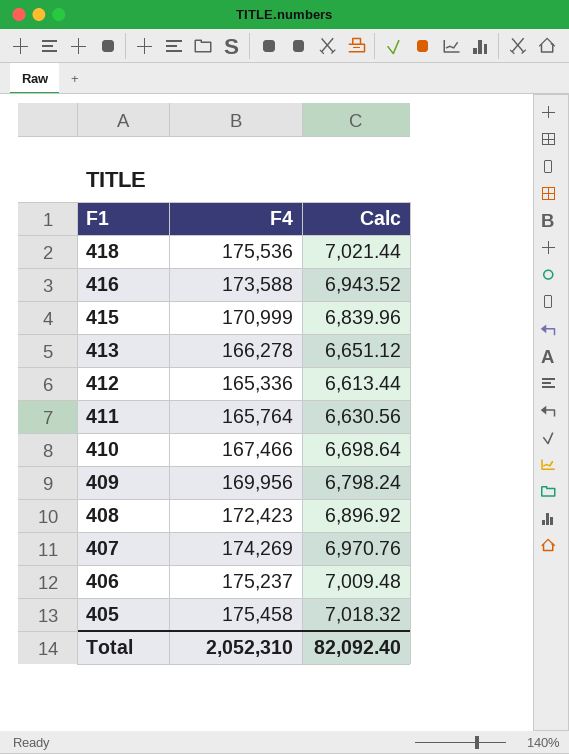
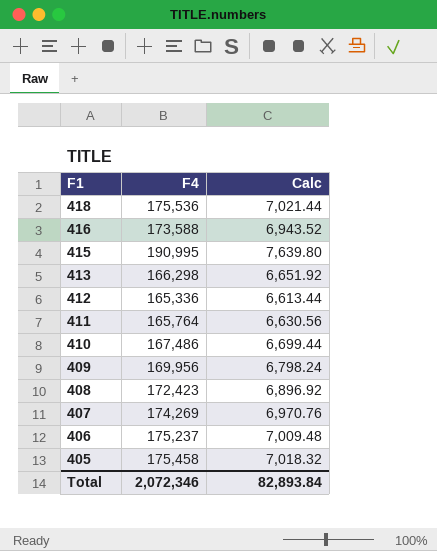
415 | F4: 170,999 -> 190,995
415 | Calc: 6,839.96 -> 7,639.80
413 | F4: 166,278 -> 166,298
413 | Calc: 6,651.12 -> 6,651.92
410 | F4: 167,466 -> 167,486
410 | Calc: 6,698.64 -> 6,699.44
Total | F4: 2,052,310 -> 2,072,346
Total | Calc: 82,092.40 -> 82,893.84

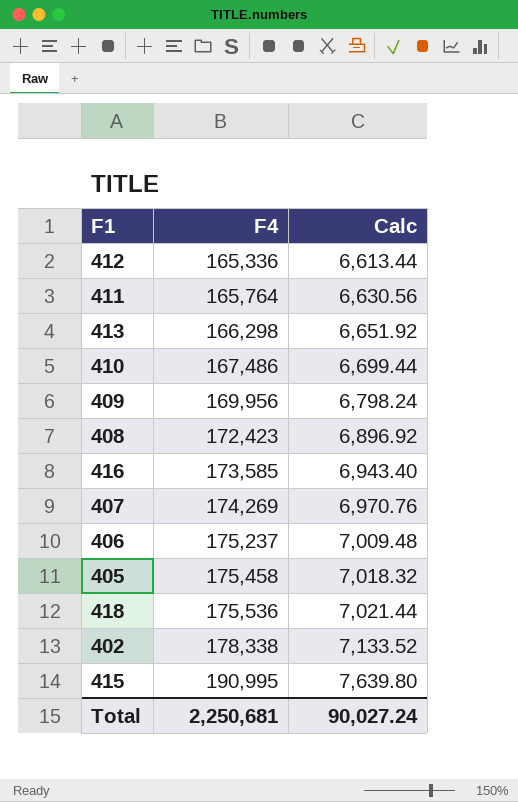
row order: F1 descending -> F4 ascending
416 | F4: 173,588 -> 173,585
416 | Calc: 6,943.52 -> 6,943.40
row 402: none -> 178,338 | 7,133.52
Total | F4: 2,072,346 -> 2,250,681
Total | Calc: 82,893.84 -> 90,027.24

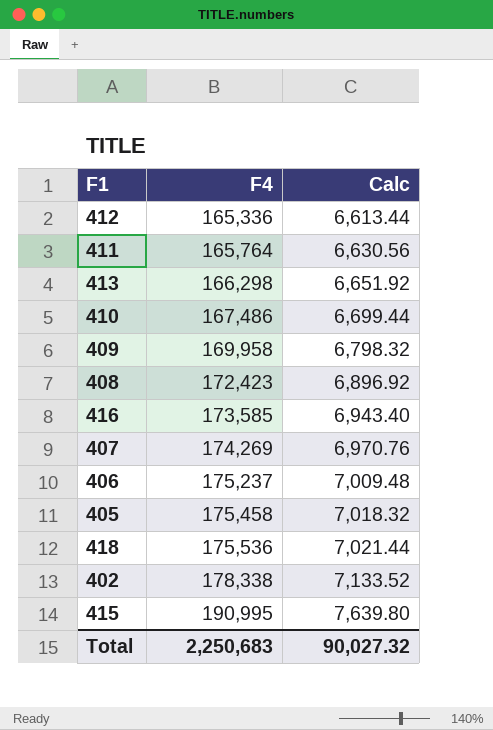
409 | F4: 169,956 -> 169,958
409 | Calc: 6,798.24 -> 6,798.32
Total | F4: 2,250,681 -> 2,250,683
Total | Calc: 90,027.24 -> 90,027.32

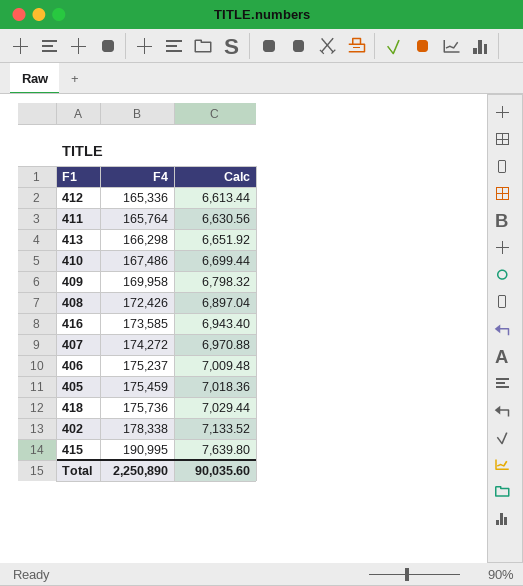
408 | F4: 172,423 -> 172,426
408 | Calc: 6,896.92 -> 6,897.04
407 | F4: 174,269 -> 174,272
407 | Calc: 6,970.76 -> 6,970.88
405 | F4: 175,458 -> 175,459
405 | Calc: 7,018.32 -> 7,018.36
418 | F4: 175,536 -> 175,736
418 | Calc: 7,021.44 -> 7,029.44
Total | F4: 2,250,683 -> 2,250,890
Total | Calc: 90,027.32 -> 90,035.60

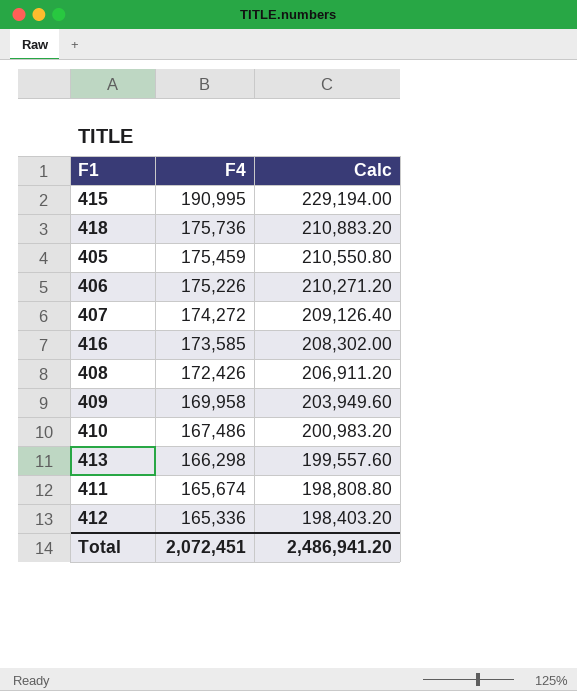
row order: F4 ascending -> F4 descending
column Calc | formula: [F4] * 0.04 -> [F4] * 1.2
row 402: 178,338 | 7,133.52 -> none
406 | F4: 175,237 -> 175,226
411 | F4: 165,764 -> 165,674
Total | F4: 2,250,890 -> 2,072,451
Total | Calc: 90,035.60 -> 2,486,941.20

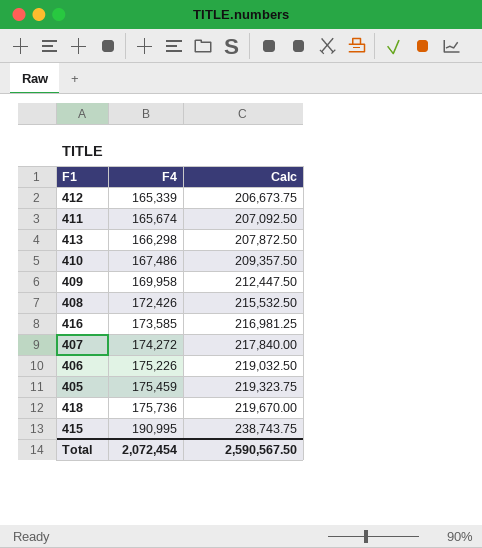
row order: F4 descending -> F4 ascending
column Calc | formula: [F4] * 1.2 -> [F4] * 1.25
412 | F4: 165,336 -> 165,339
Total | F4: 2,072,451 -> 2,072,454
Total | Calc: 2,486,941.20 -> 2,590,567.50

